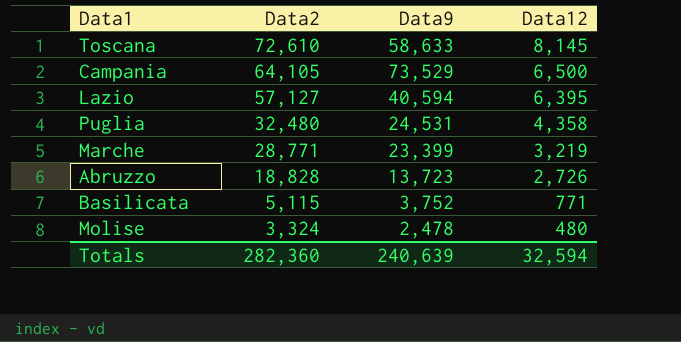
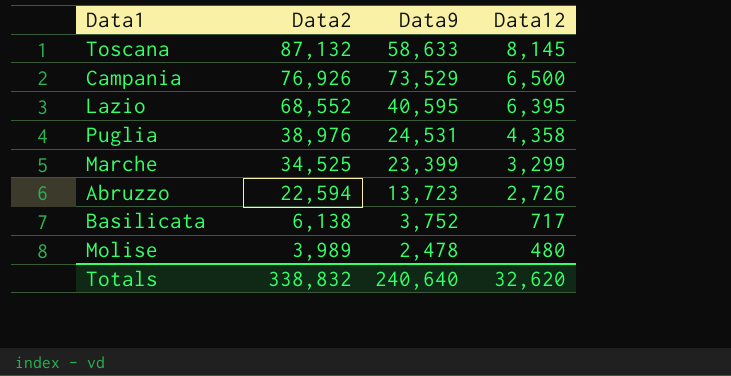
Toscana | Data2: 72,610 -> 87,132
Campania | Data2: 64,105 -> 76,926
Lazio | Data2: 57,127 -> 68,552
Lazio | Data9: 40,594 -> 40,595
Puglia | Data2: 32,480 -> 38,976
Marche | Data2: 28,771 -> 34,525
Marche | Data12: 3,219 -> 3,299
Abruzzo | Data2: 18,828 -> 22,594
Basilicata | Data2: 5,115 -> 6,138
Basilicata | Data12: 771 -> 717
Molise | Data2: 3,324 -> 3,989
Totals | Data2: 282,360 -> 338,832
Totals | Data9: 240,639 -> 240,640
Totals | Data12: 32,594 -> 32,620

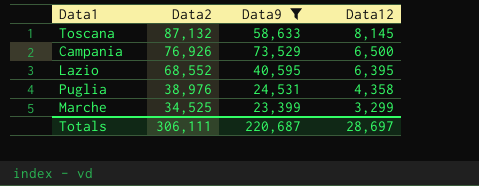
filter: none -> Data9 >= 23,399
Totals | Data2: 338,832 -> 306,111
Totals | Data9: 240,640 -> 220,687
Totals | Data12: 32,620 -> 28,697

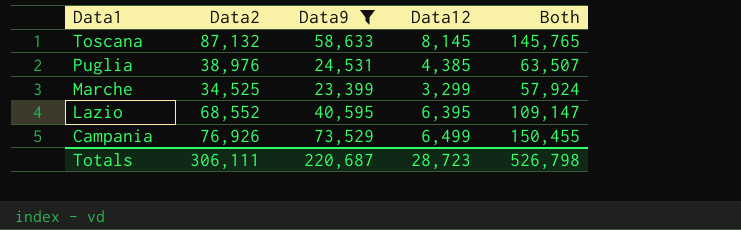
row order: Data2 descending -> Data1 descending
column Both | formula: none -> [Data2] + [Data9]
Puglia | Data12: 4,358 -> 4,385
Campania | Data12: 6,500 -> 6,499
Totals | Data12: 28,697 -> 28,723

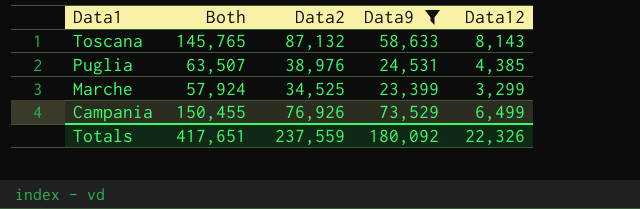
column Both | position: 5 -> 2
row Lazio: 68,552 | 40,595 | 6,395 | 109,147 -> none
Toscana | Data12: 8,145 -> 8,143
Totals | Both: 526,798 -> 417,651
Totals | Data2: 306,111 -> 237,559
Totals | Data9: 220,687 -> 180,092
Totals | Data12: 28,723 -> 22,326

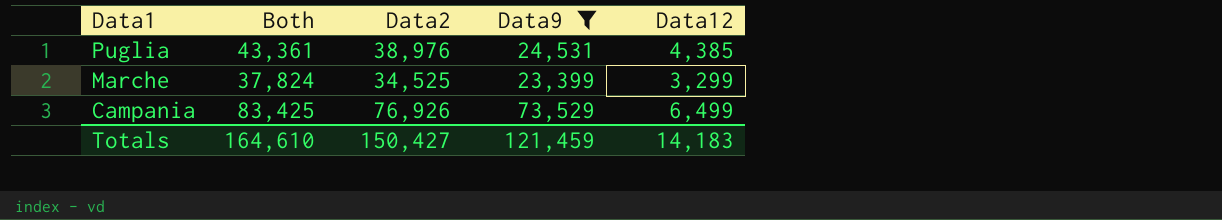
column Both | formula: [Data2] + [Data9] -> [Data2] + [Data12]
row Toscana: 145,765 | 87,132 | 58,633 | 8,143 -> none
Totals | Both: 417,651 -> 164,610
Totals | Data2: 237,559 -> 150,427
Totals | Data9: 180,092 -> 121,459
Totals | Data12: 22,326 -> 14,183

